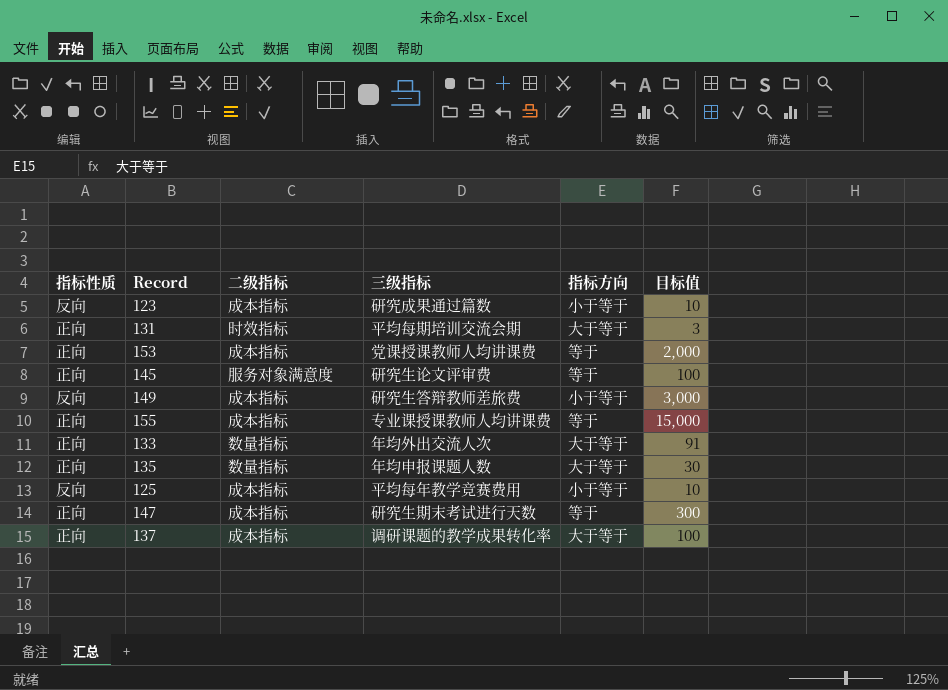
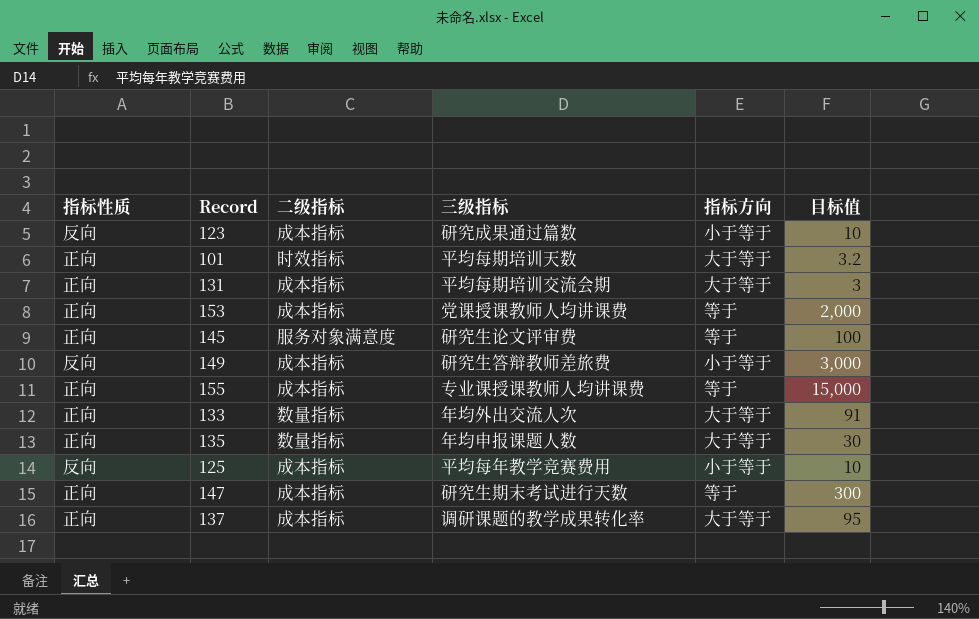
row 101: none -> 正向 | 时效指标 | 平均每期培训天数 | 大于等于 | 3.2
131 | 二级指标: 时效指标 -> 成本指标
137 | 目标值: 100 -> 95

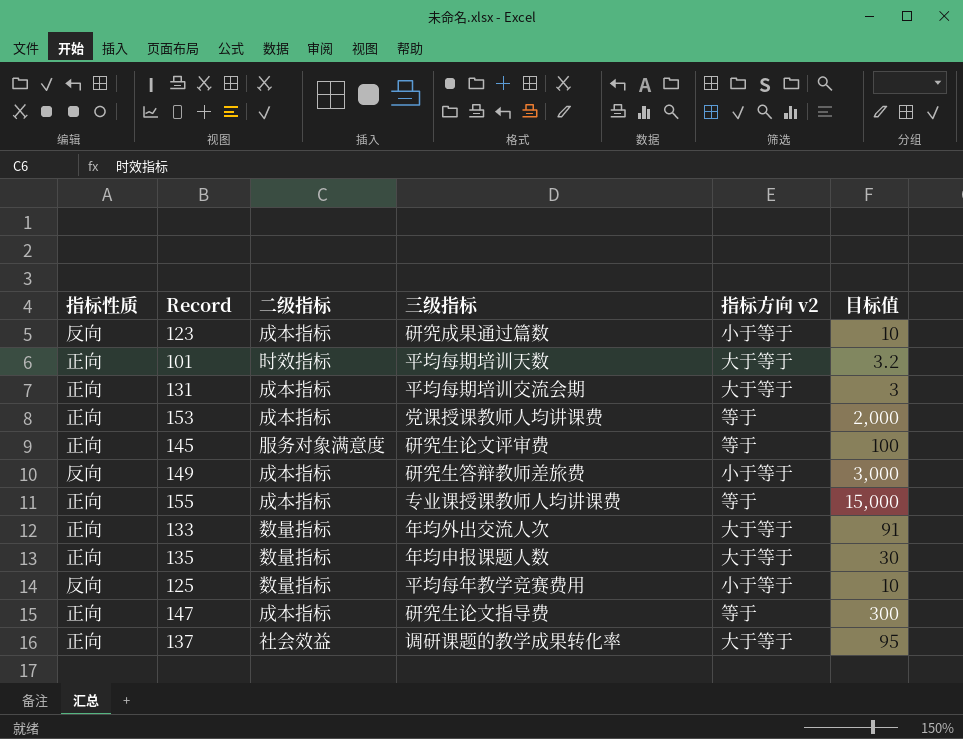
column name: 指标方向 -> 指标方向 v2
125 | 二级指标: 成本指标 -> 数量指标
147 | 三级指标: 研究生期末考试进行天数 -> 研究生论文指导费
137 | 二级指标: 成本指标 -> 社会效益

